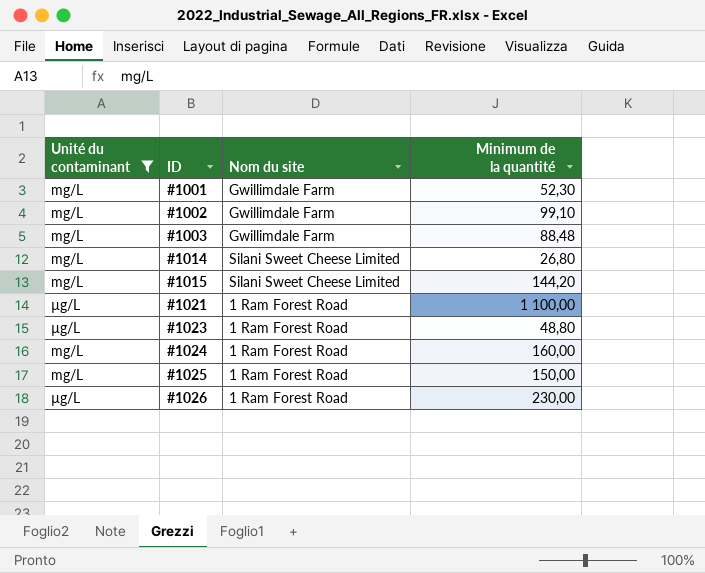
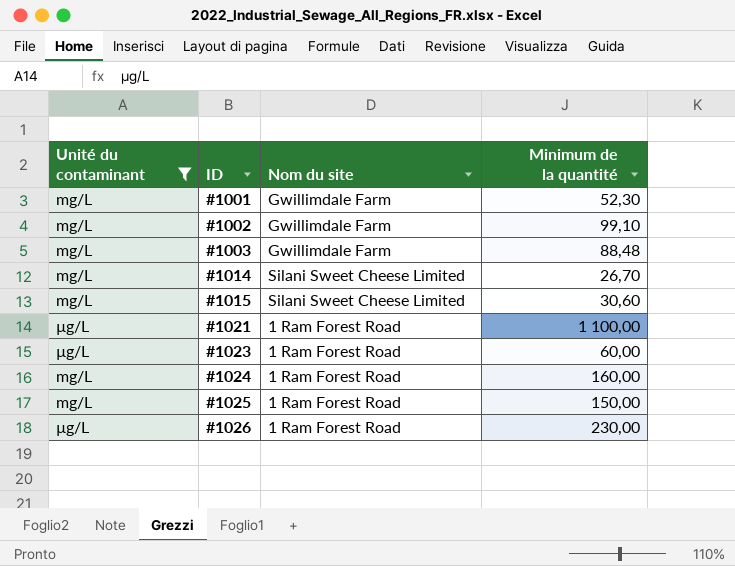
#1014 | Minimum de la quantité: 26,80 -> 26,70
#1015 | Minimum de la quantité: 144,20 -> 30,60
#1023 | Minimum de la quantité: 48,80 -> 60,00

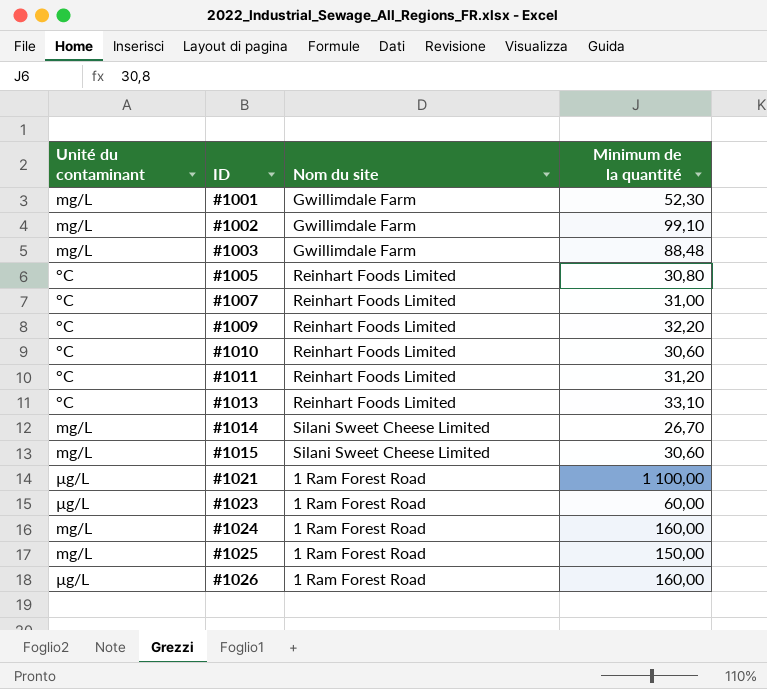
filter: Unité du contaminant != °C -> none
#1026 | Minimum de la quantité: 230,00 -> 160,00

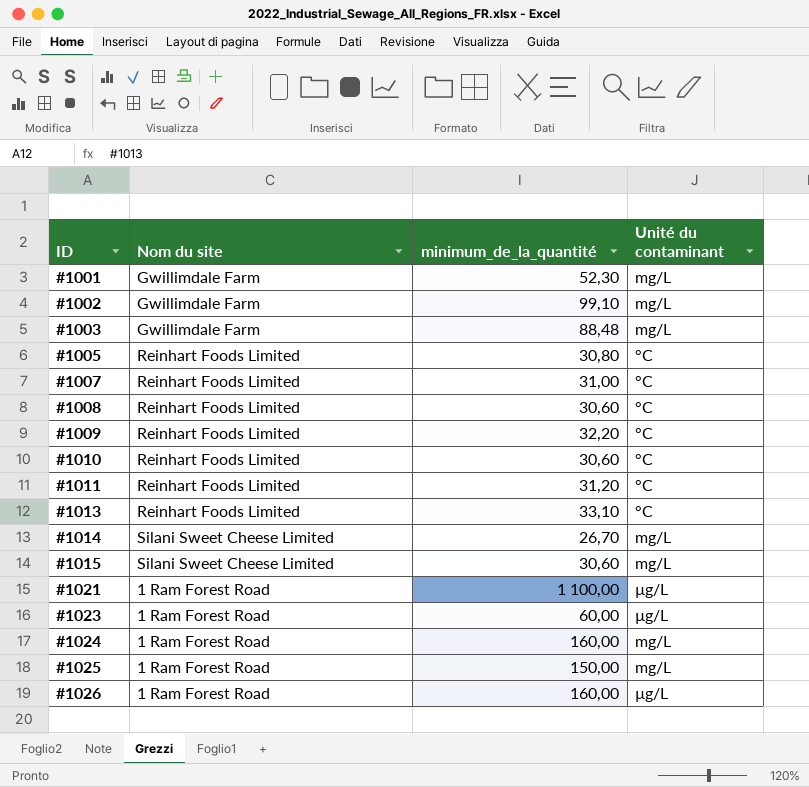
column name: Minimum de la quantité -> minimum_de_la_quantité
column Unité du contaminant | position: 1 -> 4
row #1008: none -> Reinhart Foods Limited | 30,60 | °C

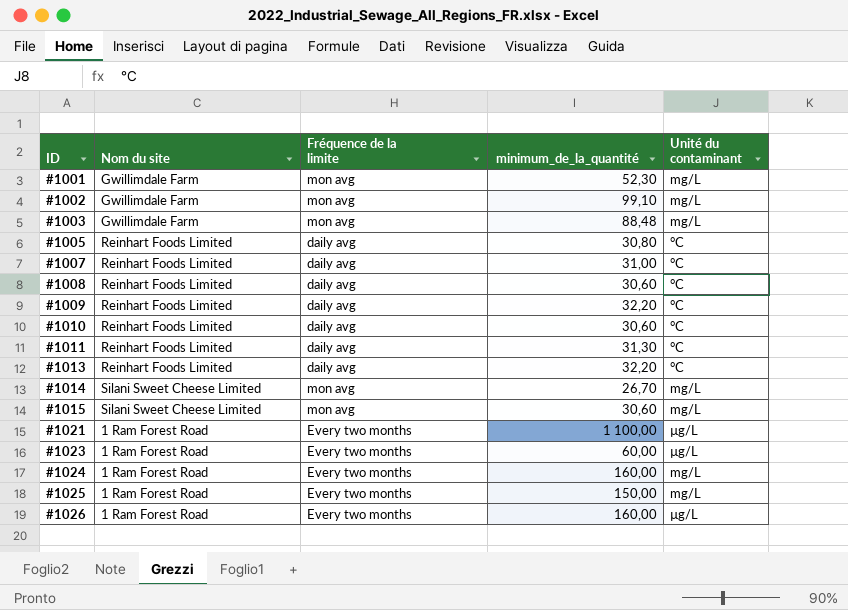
column Fréquence de la limite | position: none -> 3
#1011 | minimum_de_la_quantité: 31,20 -> 31,30
#1013 | minimum_de_la_quantité: 33,10 -> 32,20

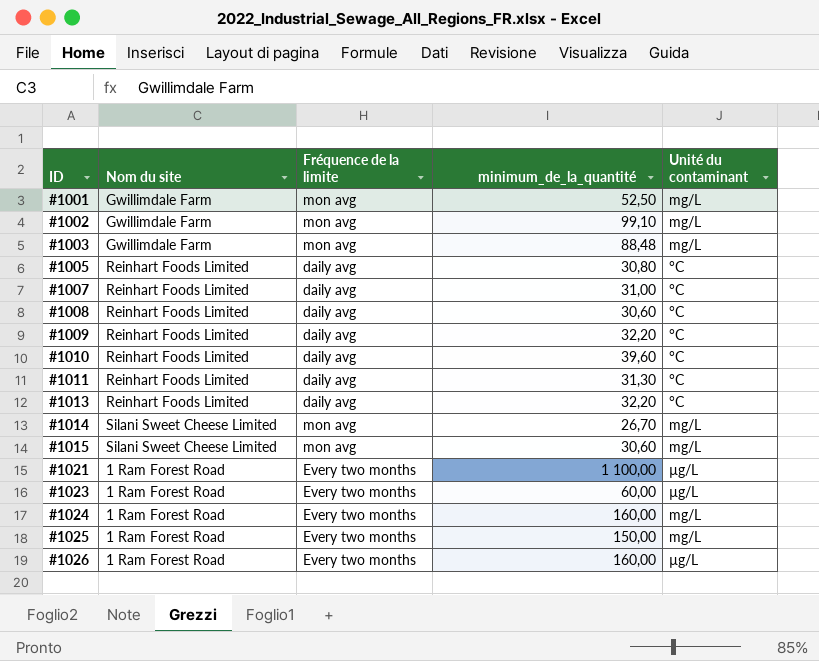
#1001 | minimum_de_la_quantité: 52,30 -> 52,50
#1010 | minimum_de_la_quantité: 30,60 -> 39,60

